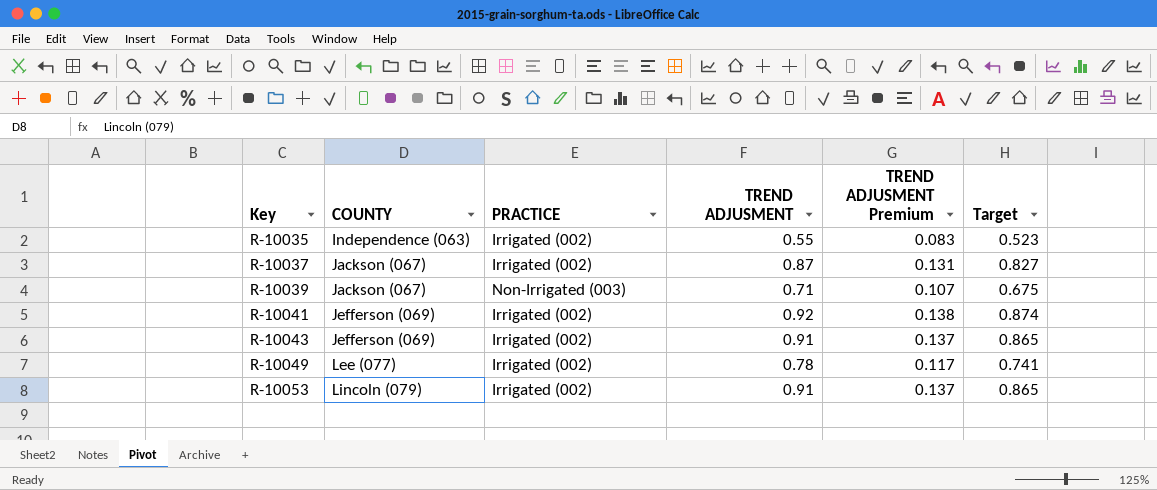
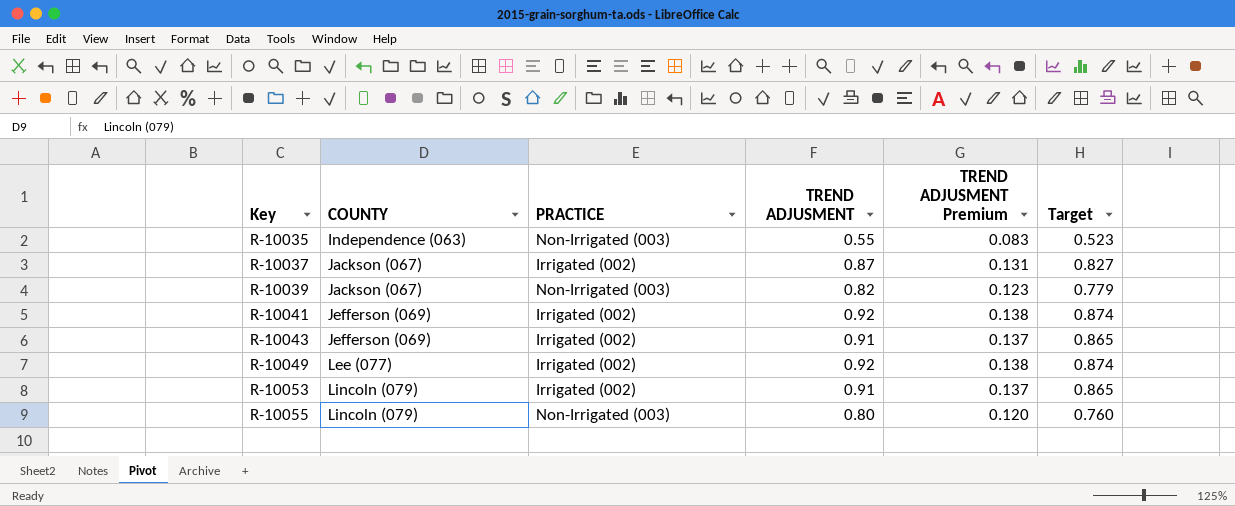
R-10035 | PRACTICE: Irrigated (002) -> Non-Irrigated (003)
R-10039 | TREND ADJUSMENT: 0.71 -> 0.82
R-10039 | TREND ADJUSMENT Premium: 0.107 -> 0.123
R-10039 | Target: 0.675 -> 0.779
R-10049 | TREND ADJUSMENT: 0.78 -> 0.92
R-10049 | TREND ADJUSMENT Premium: 0.117 -> 0.138
R-10049 | Target: 0.741 -> 0.874
row R-10055: none -> Lincoln (079) | Non-Irrigated (003) | 0.80 | 0.120 | 0.760

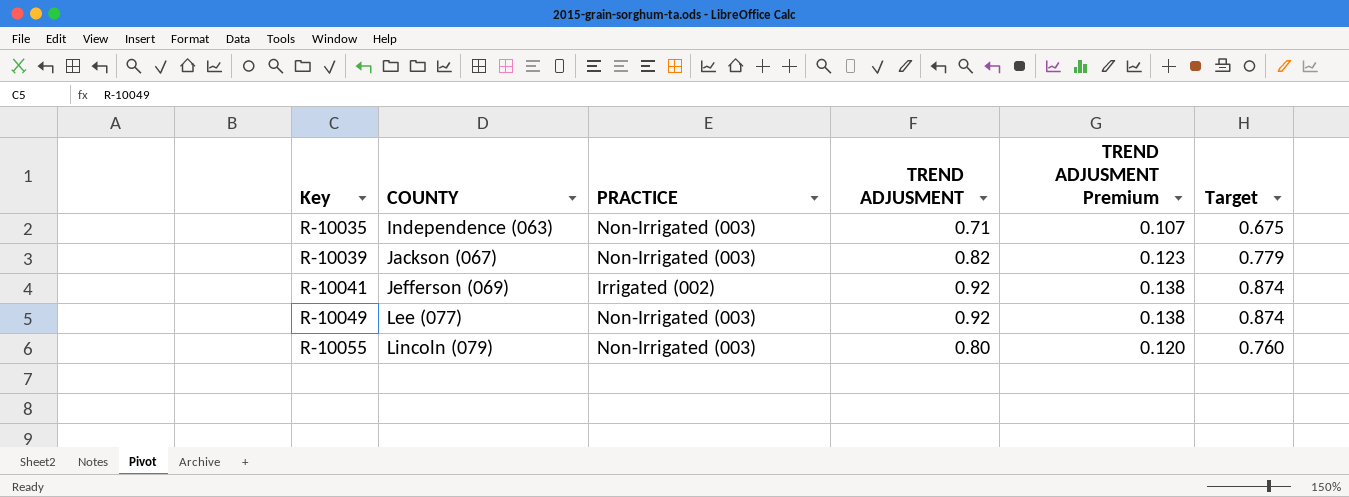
row R-10037: Jackson (067) | Irrigated (002) | 0.87 | 0.131 | 0.827 -> none
row R-10043: Jefferson (069) | Irrigated (002) | 0.91 | 0.137 | 0.865 -> none
row R-10053: Lincoln (079) | Irrigated (002) | 0.91 | 0.137 | 0.865 -> none
R-10035 | TREND ADJUSMENT: 0.55 -> 0.71
R-10035 | TREND ADJUSMENT Premium: 0.083 -> 0.107
R-10035 | Target: 0.523 -> 0.675
R-10049 | PRACTICE: Irrigated (002) -> Non-Irrigated (003)

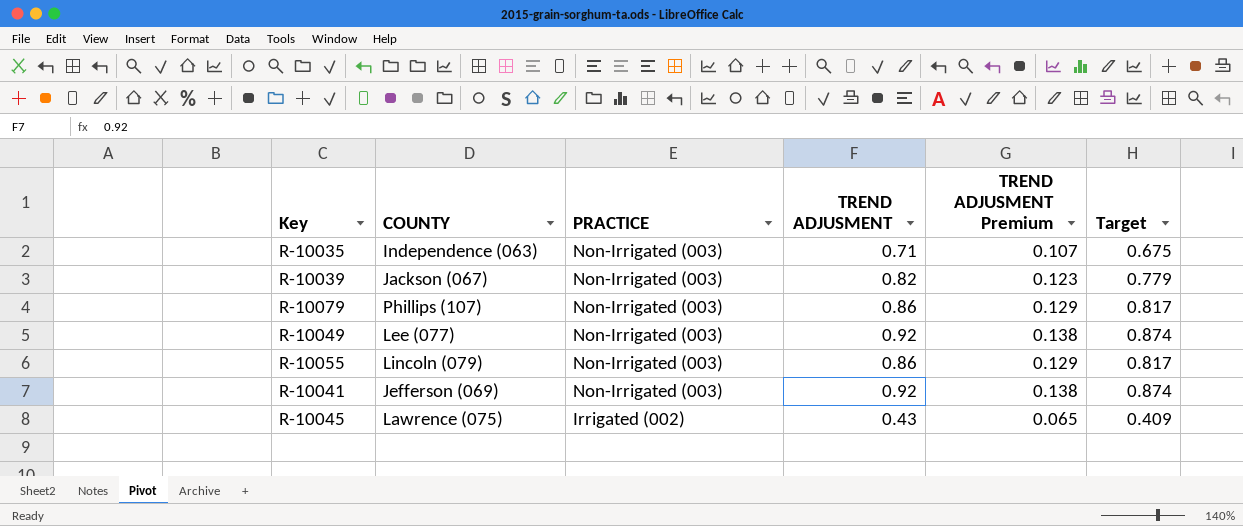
row order: Key ascending -> PRACTICE descending
row R-10079: none -> Phillips (107) | Non-Irrigated (003) | 0.86 | 0.129 | 0.817
R-10055 | TREND ADJUSMENT: 0.80 -> 0.86
R-10055 | TREND ADJUSMENT Premium: 0.120 -> 0.129
R-10055 | Target: 0.760 -> 0.817
R-10041 | PRACTICE: Irrigated (002) -> Non-Irrigated (003)
row R-10045: none -> Lawrence (075) | Irrigated (002) | 0.43 | 0.065 | 0.409

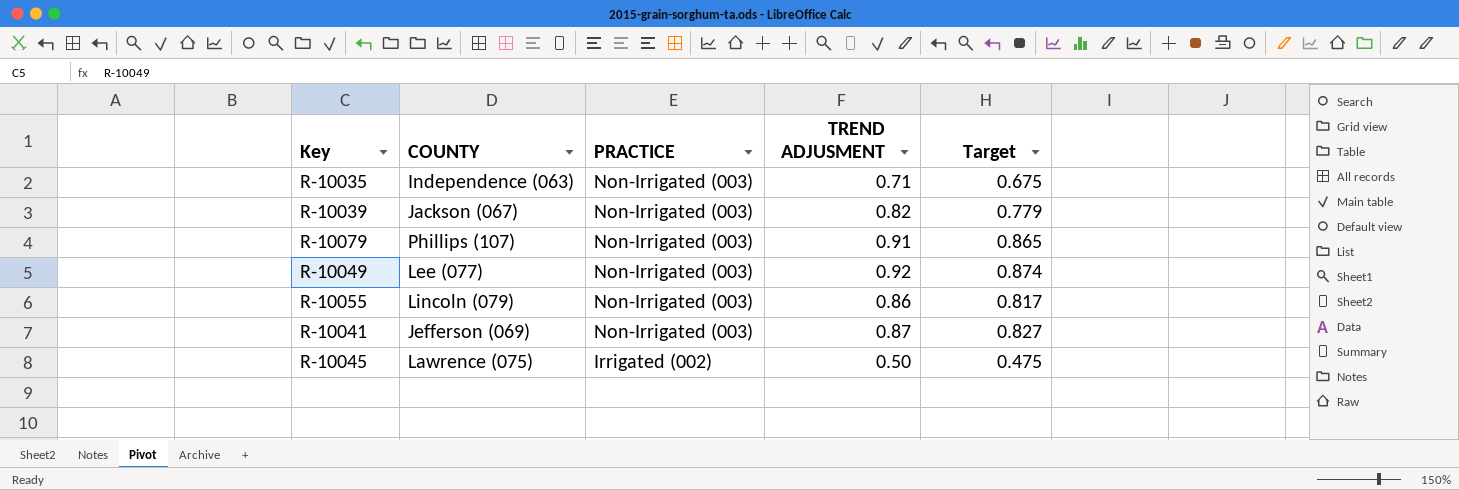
column TREND ADJUSMENT Premium | formula: [TREND ADJUSMENT] * 0.15 -> none
R-10079 | TREND ADJUSMENT: 0.86 -> 0.91
R-10079 | Target: 0.817 -> 0.865
R-10041 | TREND ADJUSMENT: 0.92 -> 0.87
R-10041 | Target: 0.874 -> 0.827
R-10045 | TREND ADJUSMENT: 0.43 -> 0.50
R-10045 | Target: 0.409 -> 0.475

